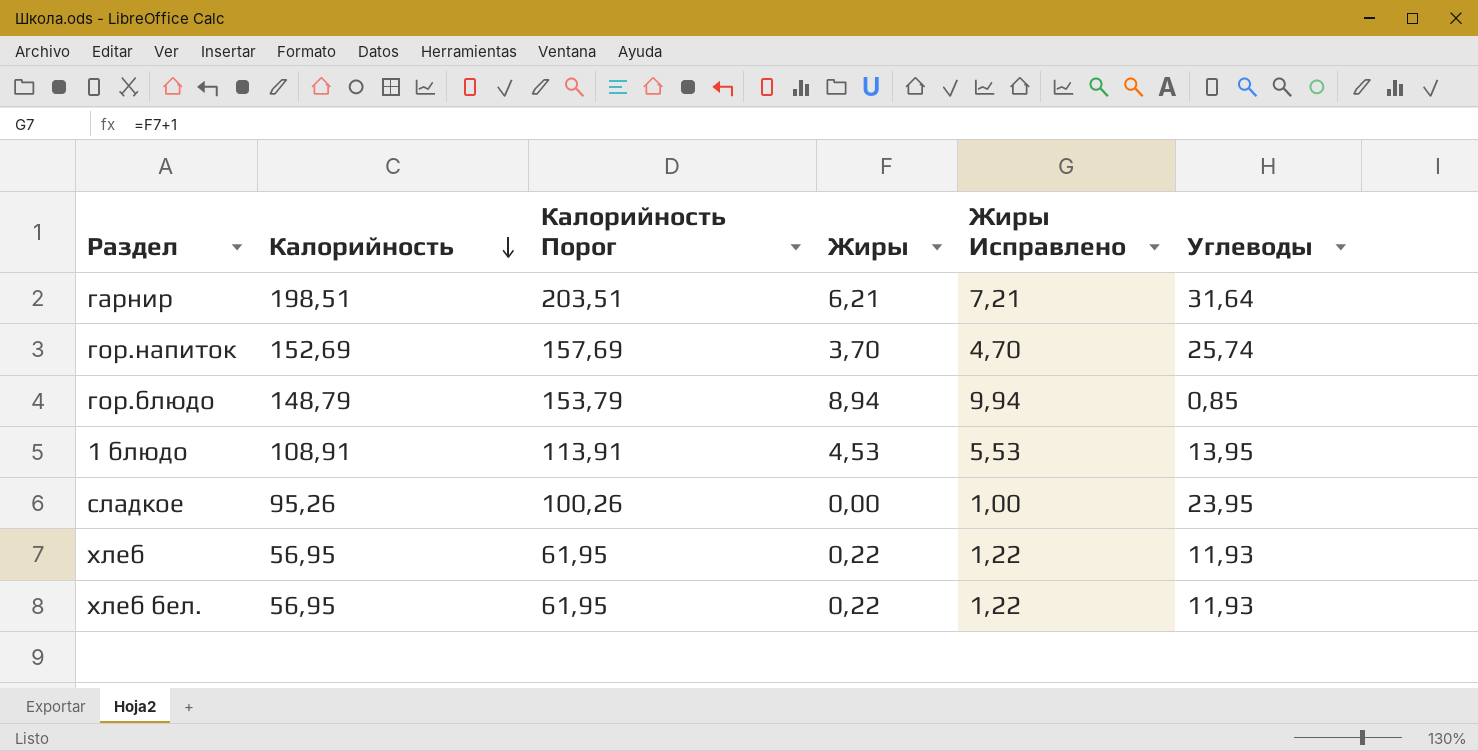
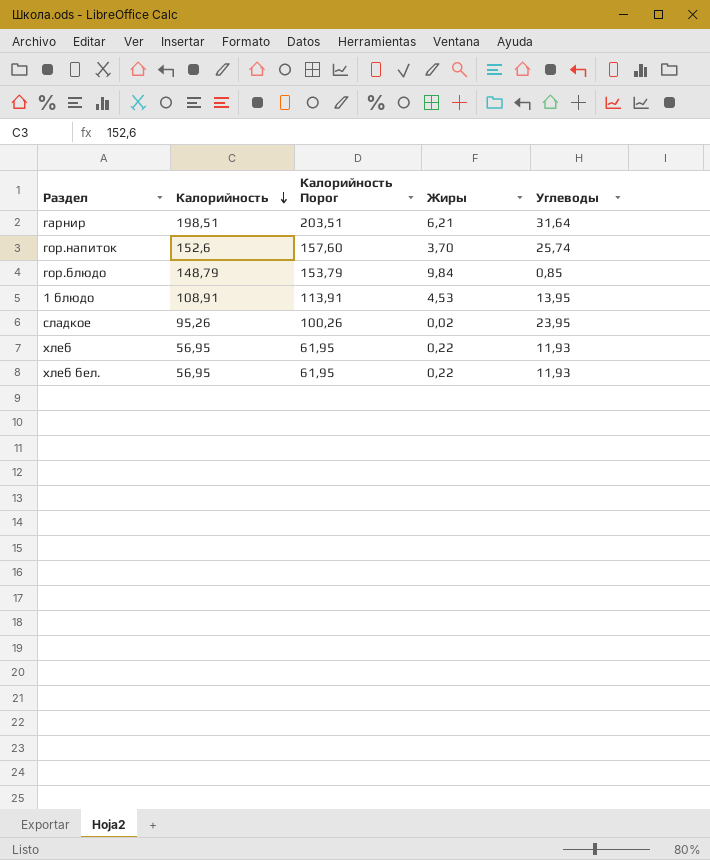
column Жиры Исправлено | formula: [Жиры] + 1 -> none
гор.напиток | Калорийность: 152,69 -> 152,6
гор.напиток | Калорийность Порог: 157,69 -> 157,60
гор.блюдо | Жиры: 8,94 -> 9,84
сладкое | Жиры: 0,00 -> 0,02

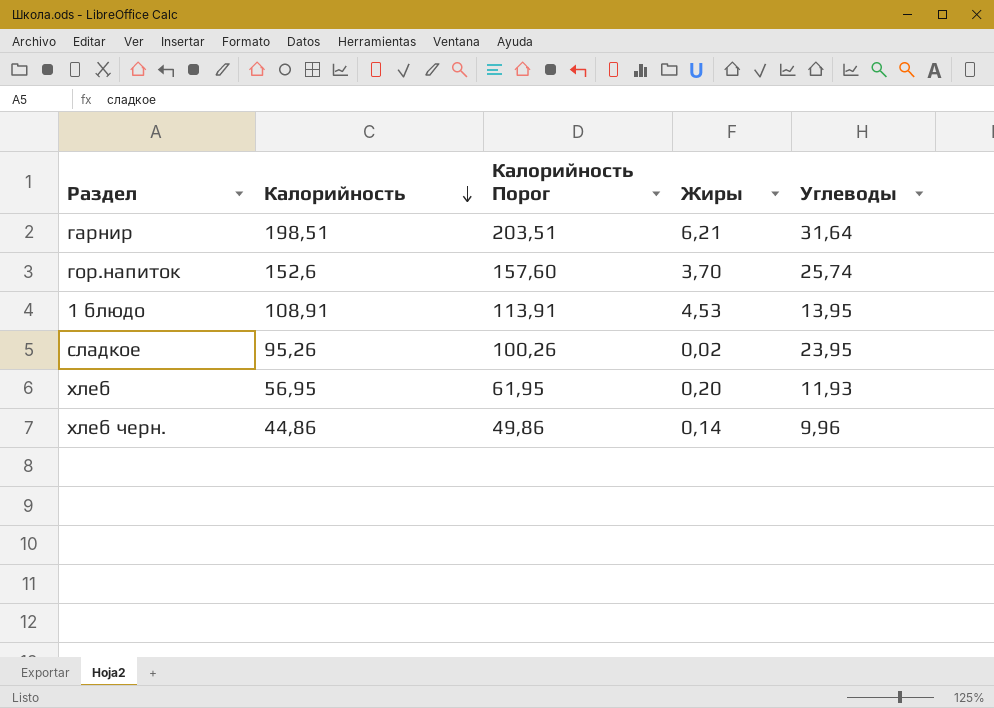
row гор.блюдо: 148,79 | 153,79 | 9,84 | 0,85 -> none
row хлеб бел.: 56,95 | 61,95 | 0,22 | 11,93 -> none
хлеб | Жиры: 0,22 -> 0,20
row хлеб черн.: none -> 44,86 | 49,86 | 0,14 | 9,96

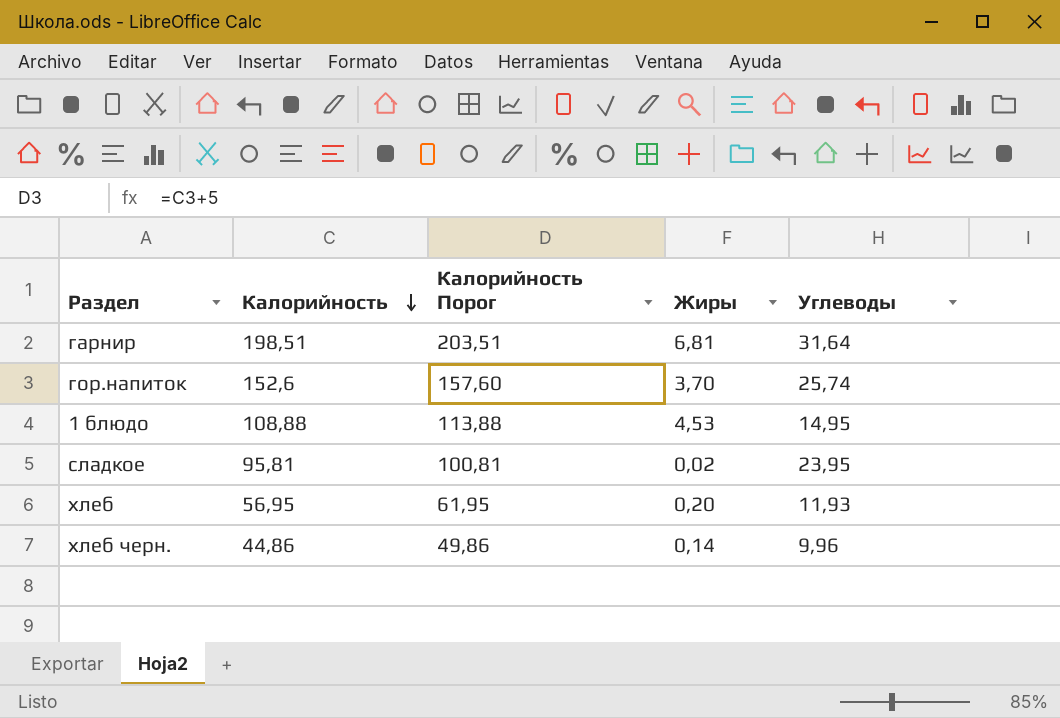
гарнир | Жиры: 6,21 -> 6,81
1 блюдо | Калорийность: 108,91 -> 108,88
1 блюдо | Калорийность Порог: 113,91 -> 113,88
1 блюдо | Углеводы: 13,95 -> 14,95
сладкое | Калорийность: 95,26 -> 95,81
сладкое | Калорийность Порог: 100,26 -> 100,81

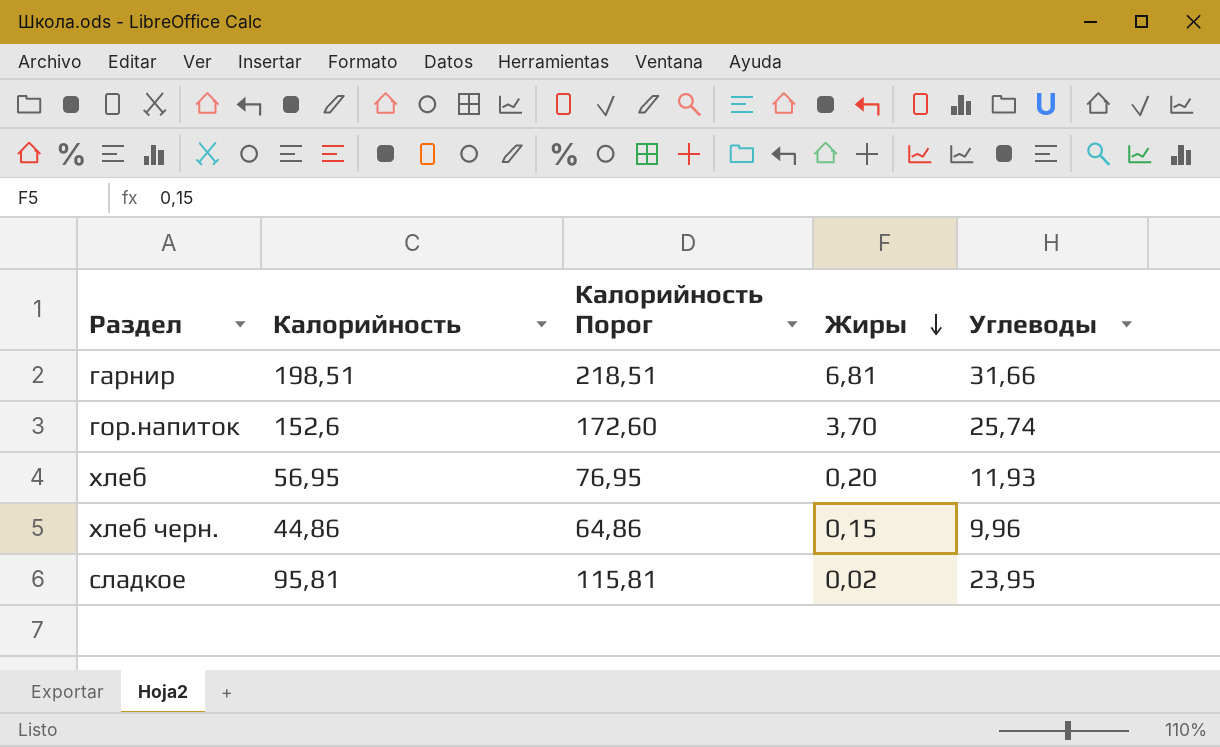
row order: Калорийность descending -> Жиры descending
column Калорийность Порог | formula: [Калорийность] + 5 -> [Калорийность] + 20
row 1 блюдо: 108,88 | 113,88 | 4,53 | 14,95 -> none
гарнир | Углеводы: 31,64 -> 31,66
хлеб черн. | Жиры: 0,14 -> 0,15

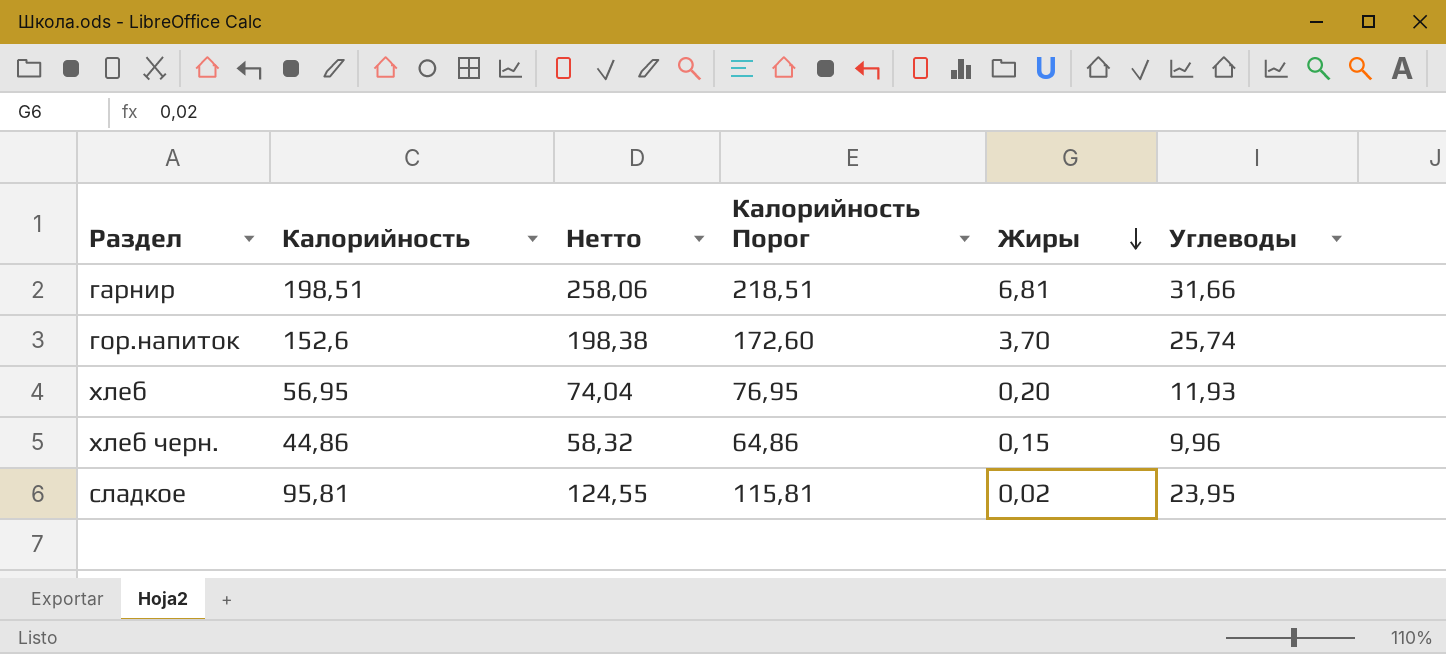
column Нетто | formula: none -> [Калорийность] * 1,3

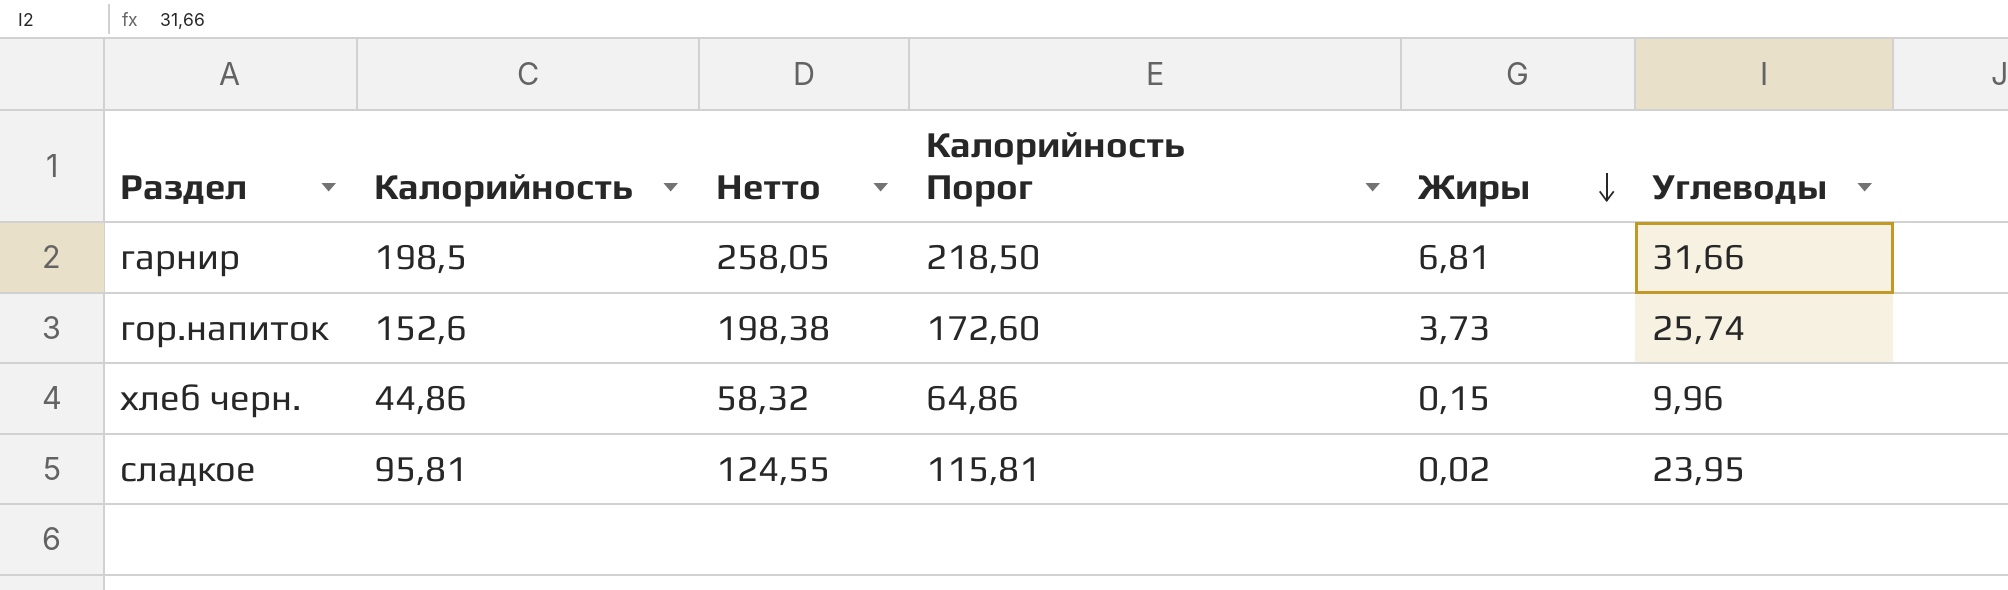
row хлеб: 56,95 | 74,04 | 76,95 | 0,20 | 11,93 -> none
гарнир | Калорийность: 198,51 -> 198,5
гарнир | Нетто: 258,06 -> 258,05
гарнир | Калорийность Порог: 218,51 -> 218,50
гор.напиток | Жиры: 3,70 -> 3,73

